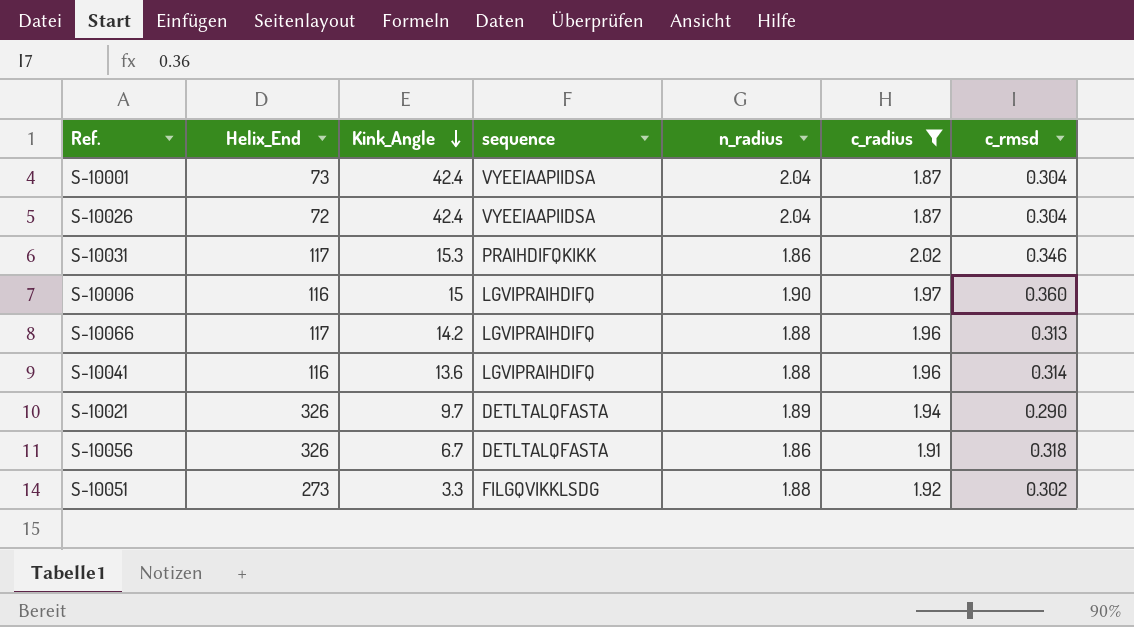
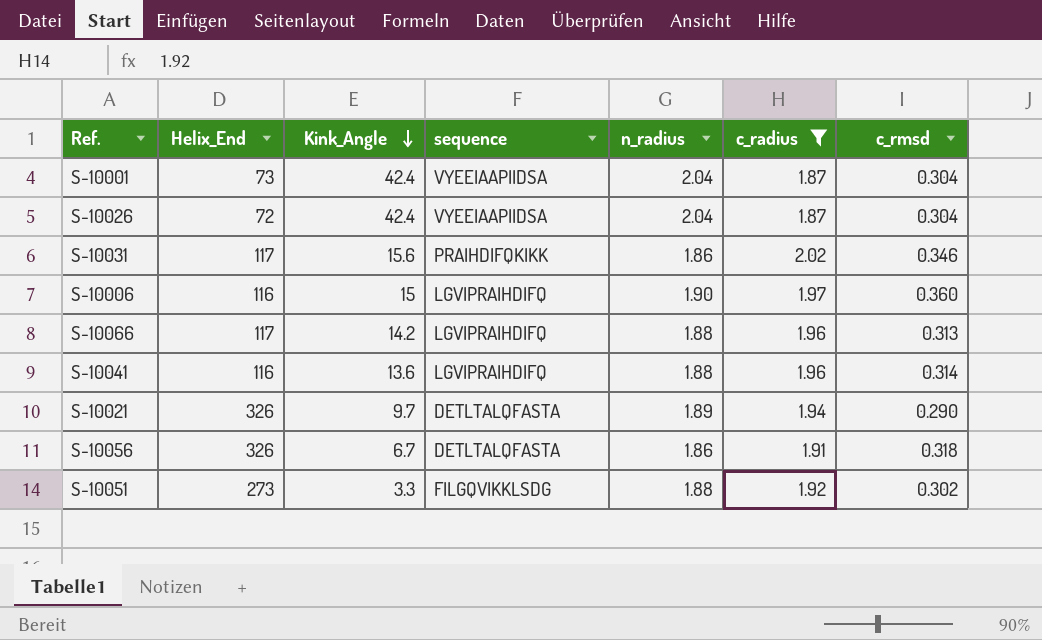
S-10031 | Kink_Angle: 15.3 -> 15.6

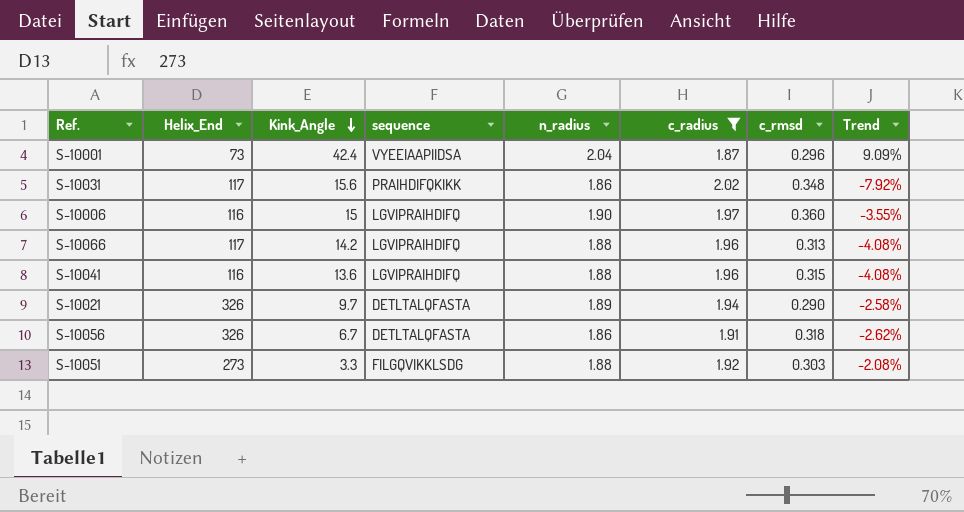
column Trend | formula: none -> ([n_radius] - [c_radius]) / [c_radius]
row S-10026: 72 | 42.4 | VYEEIAAPIIDSA | 2.04 | 1.87 | 0.304 -> none
S-10001 | c_rmsd: 0.304 -> 0.296
S-10031 | c_rmsd: 0.346 -> 0.348
S-10041 | c_rmsd: 0.314 -> 0.315
S-10051 | c_rmsd: 0.302 -> 0.303

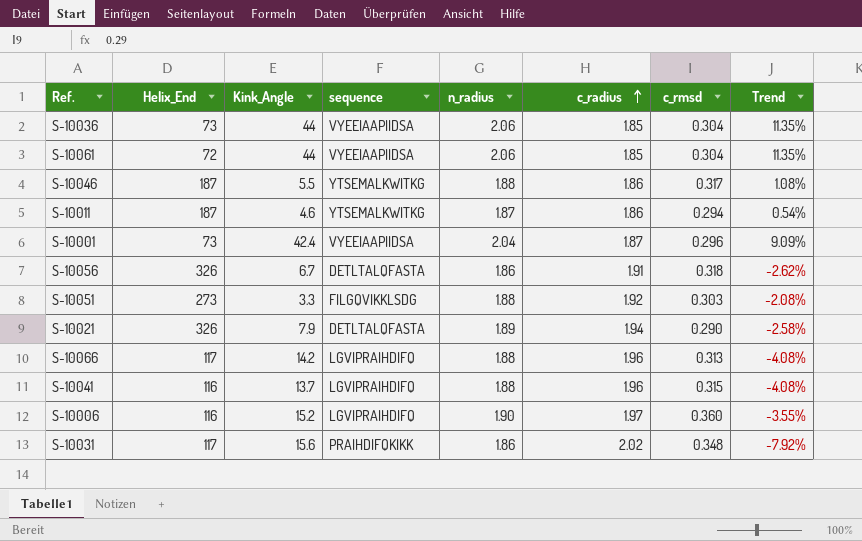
filter: c_radius >= 1.87 -> none
row order: Kink_Angle descending -> c_radius ascending
S-10021 | Kink_Angle: 9.7 -> 7.9
S-10041 | Kink_Angle: 13.6 -> 13.7
S-10006 | Kink_Angle: 15 -> 15.2

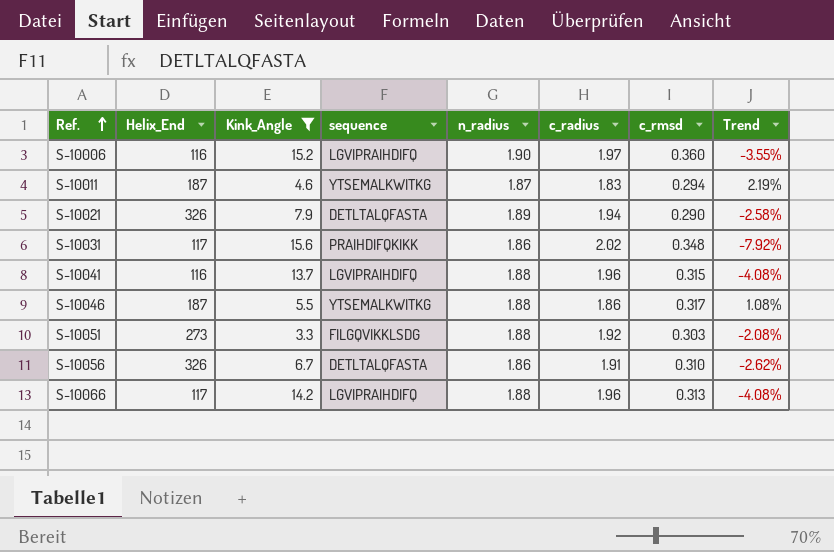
filter: none -> Kink_Angle <= 15.6
row order: c_radius ascending -> Ref. ascending
S-10011 | c_radius: 1.86 -> 1.83
S-10011 | Trend: 0.54% -> 2.19%
S-10056 | c_rmsd: 0.318 -> 0.310

